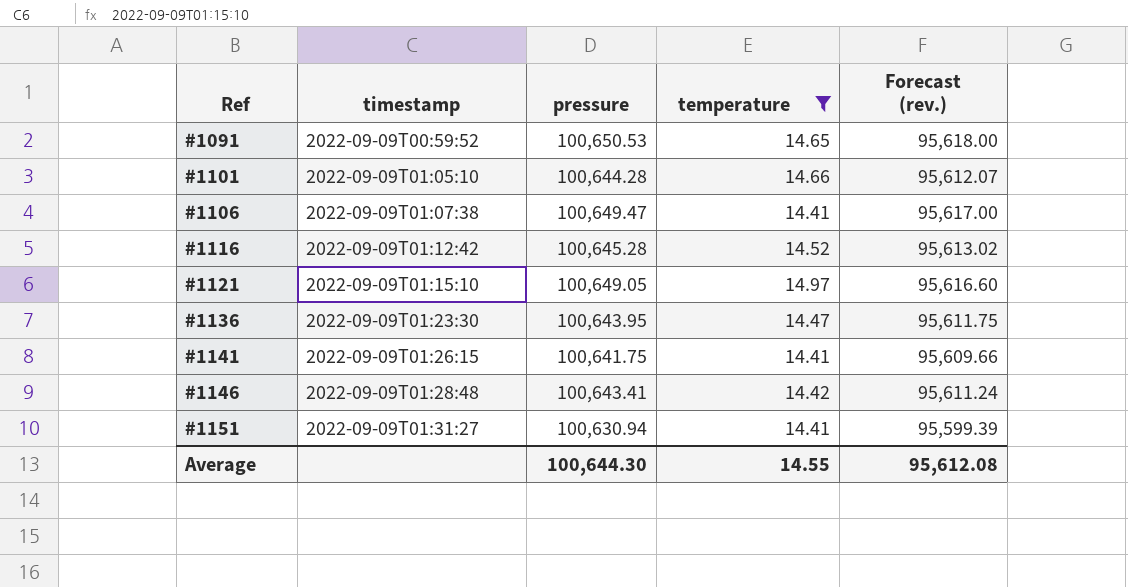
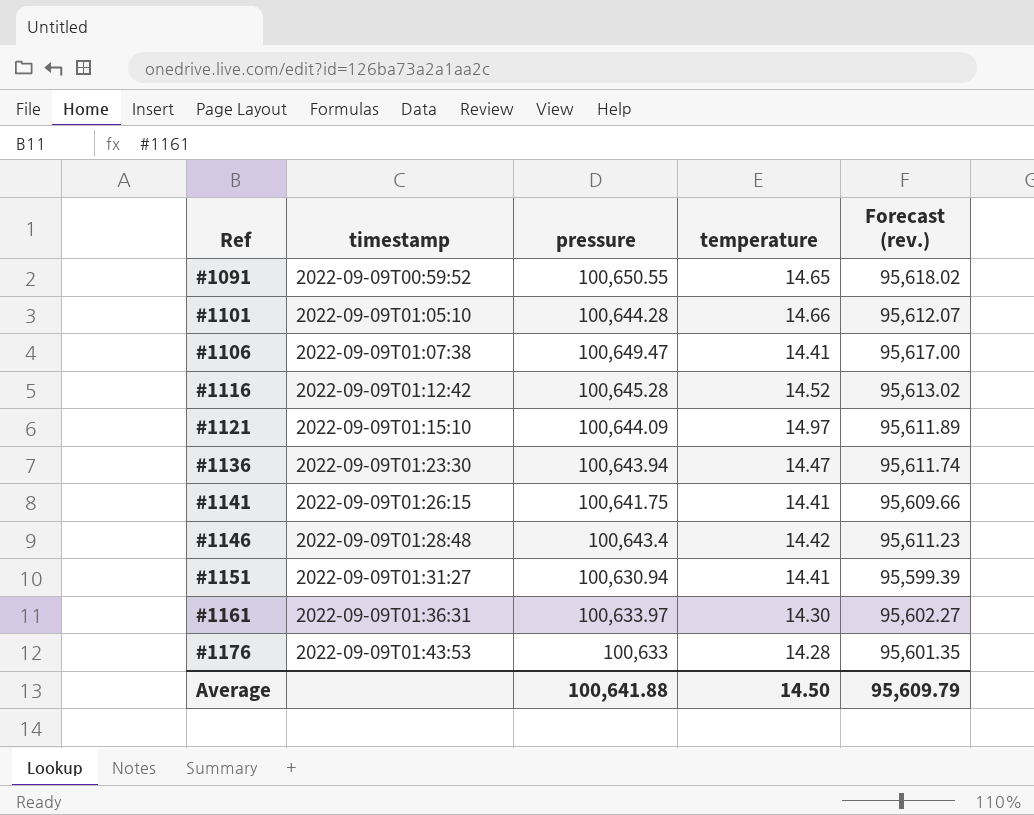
filter: temperature >= 14.41 -> none
#1091 | pressure: 100,650.53 -> 100,650.55
#1091 | Forecast (rev.): 95,618.00 -> 95,618.02
#1121 | pressure: 100,649.05 -> 100,644.09
#1121 | Forecast (rev.): 95,616.60 -> 95,611.89
#1136 | pressure: 100,643.95 -> 100,643.94
#1136 | Forecast (rev.): 95,611.75 -> 95,611.74
#1146 | pressure: 100,643.41 -> 100,643.4
#1146 | Forecast (rev.): 95,611.24 -> 95,611.23
Average | pressure: 100,644.30 -> 100,641.88
Average | temperature: 14.55 -> 14.50
Average | Forecast (rev.): 95,612.08 -> 95,609.79

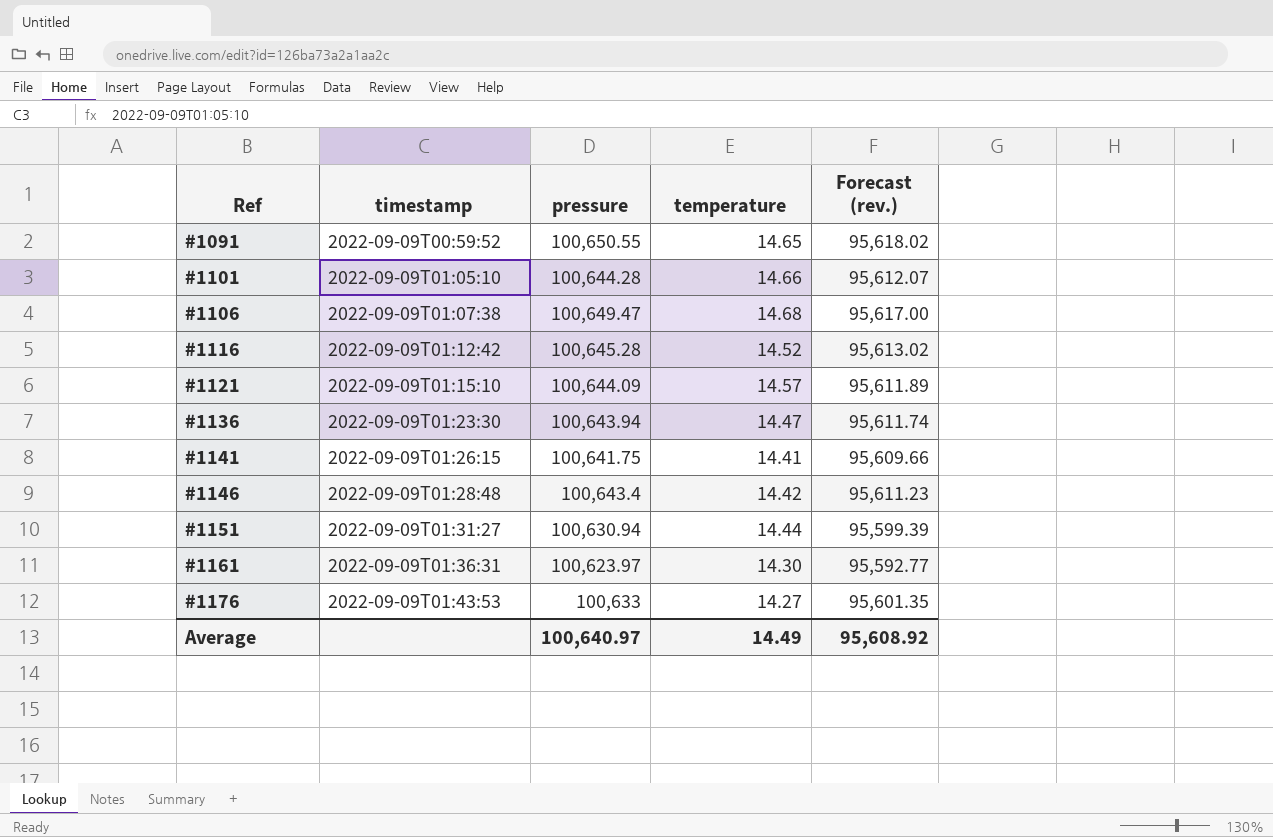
#1106 | temperature: 14.41 -> 14.68
#1121 | temperature: 14.97 -> 14.57
#1151 | temperature: 14.41 -> 14.44
#1161 | pressure: 100,633.97 -> 100,623.97
#1161 | Forecast (rev.): 95,602.27 -> 95,592.77
#1176 | temperature: 14.28 -> 14.27
Average | pressure: 100,641.88 -> 100,640.97
Average | temperature: 14.50 -> 14.49
Average | Forecast (rev.): 95,609.79 -> 95,608.92

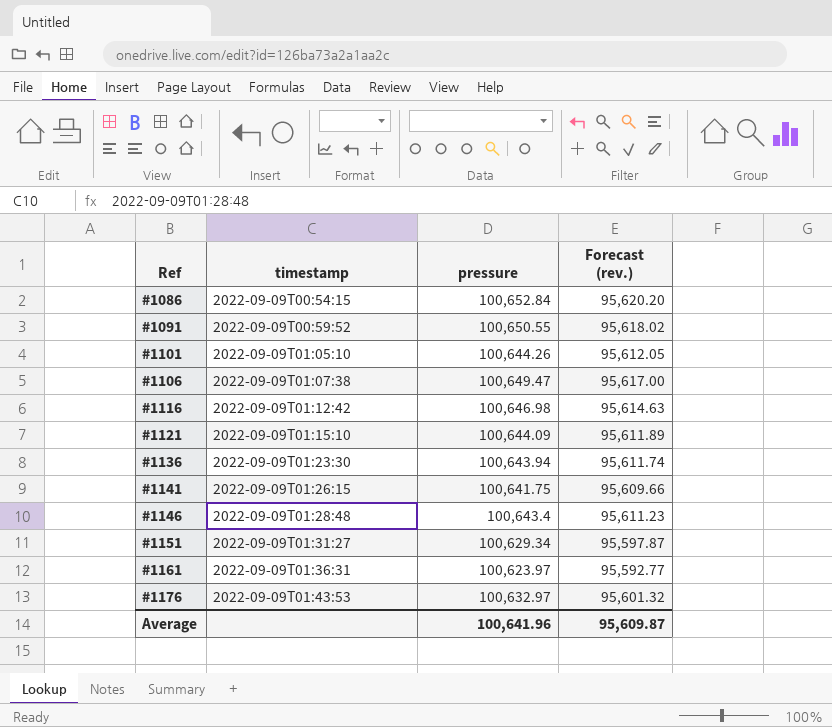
column temperature | position: 4 -> none
row #1086: none -> 2022-09-09T00:54:15 | 100,652.84 | 95,620.20
#1101 | pressure: 100,644.28 -> 100,644.26
#1101 | Forecast (rev.): 95,612.07 -> 95,612.05
#1116 | pressure: 100,645.28 -> 100,646.98
#1116 | Forecast (rev.): 95,613.02 -> 95,614.63
#1151 | pressure: 100,630.94 -> 100,629.34
#1151 | Forecast (rev.): 95,599.39 -> 95,597.87
#1176 | pressure: 100,633 -> 100,632.97
#1176 | Forecast (rev.): 95,601.35 -> 95,601.32
Average | pressure: 100,640.97 -> 100,641.96
Average | Forecast (rev.): 95,608.92 -> 95,609.87

